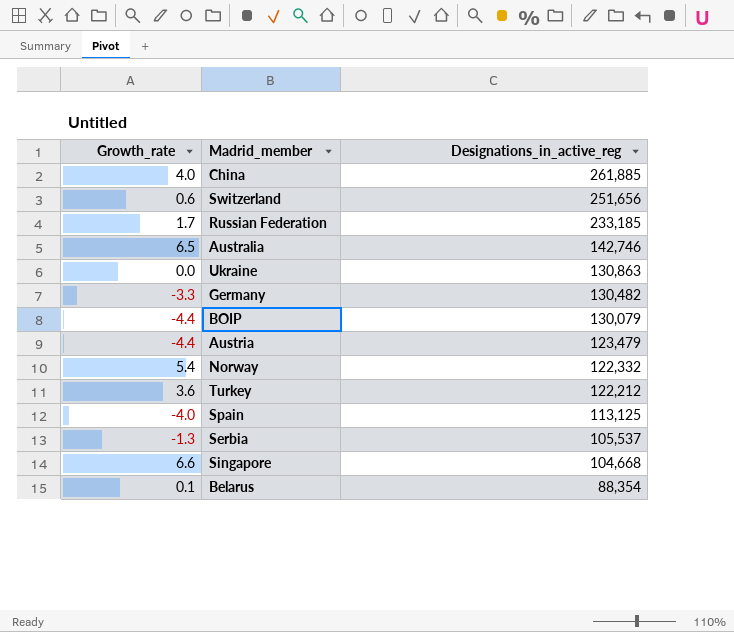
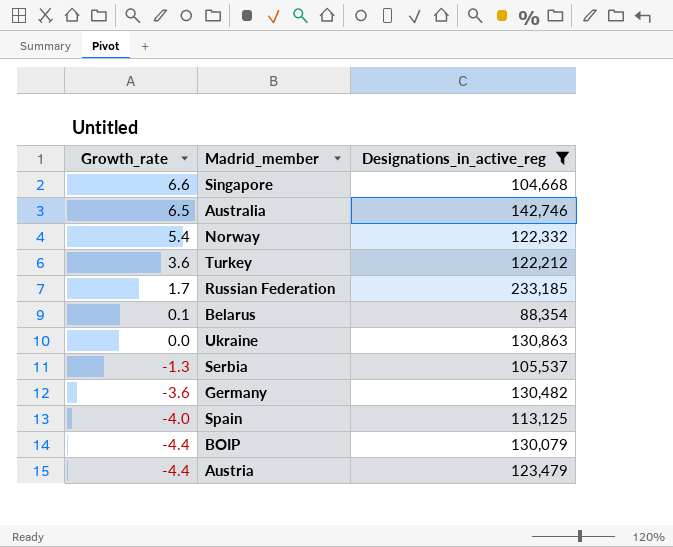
filter: none -> Designations_in_active_reg <= 233,185
row order: Designations_in_active_reg descending -> Growth_rate descending
Germany | Growth_rate: -3.3 -> -3.6

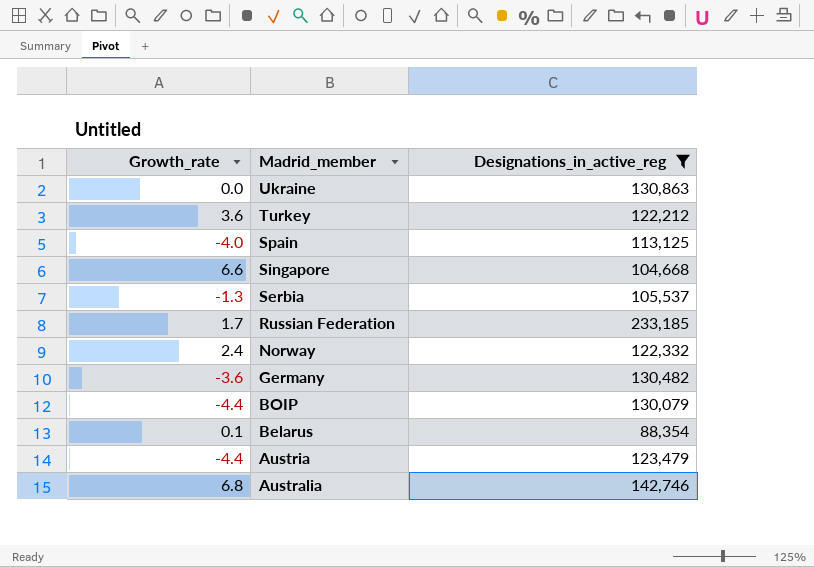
row order: Growth_rate descending -> Madrid_member descending
Norway | Growth_rate: 5.4 -> 2.4
Australia | Growth_rate: 6.5 -> 6.8

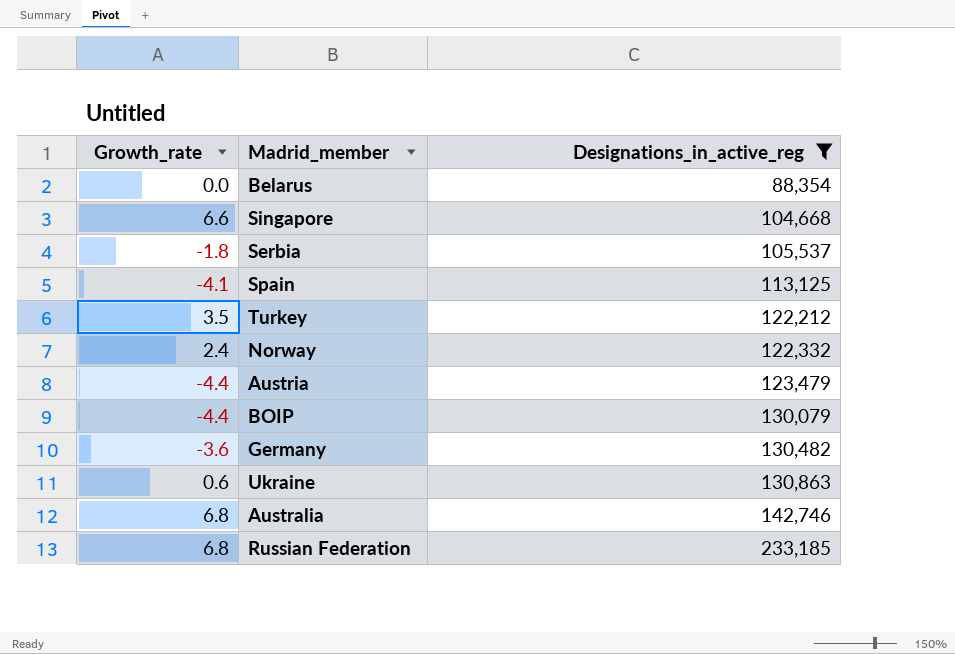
row order: Madrid_member descending -> Designations_in_active_reg ascending
Belarus | Growth_rate: 0.1 -> 0.0
Serbia | Growth_rate: -1.3 -> -1.8
Spain | Growth_rate: -4.0 -> -4.1
Turkey | Growth_rate: 3.6 -> 3.5
Ukraine | Growth_rate: 0.0 -> 0.6
Russian Federation | Growth_rate: 1.7 -> 6.8

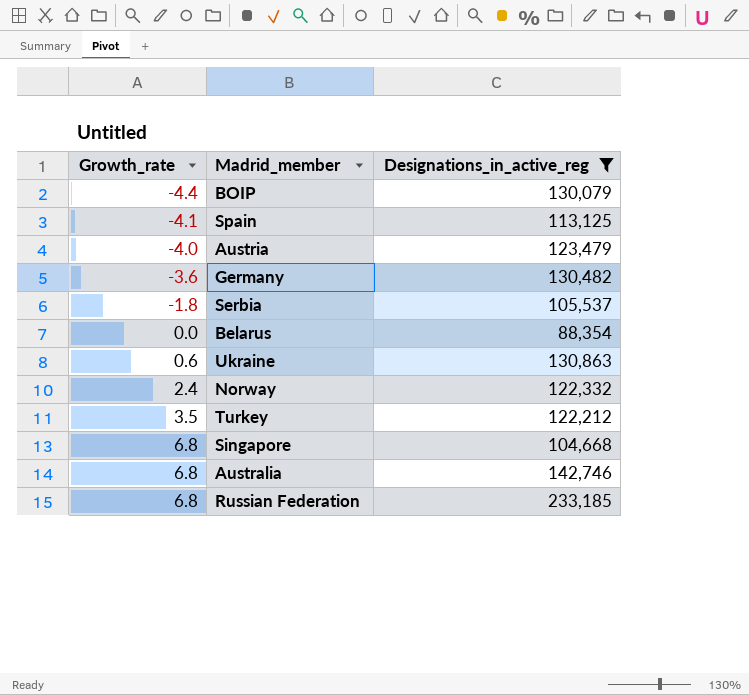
row order: Designations_in_active_reg ascending -> Growth_rate ascending
Austria | Growth_rate: -4.4 -> -4.0
Singapore | Growth_rate: 6.6 -> 6.8

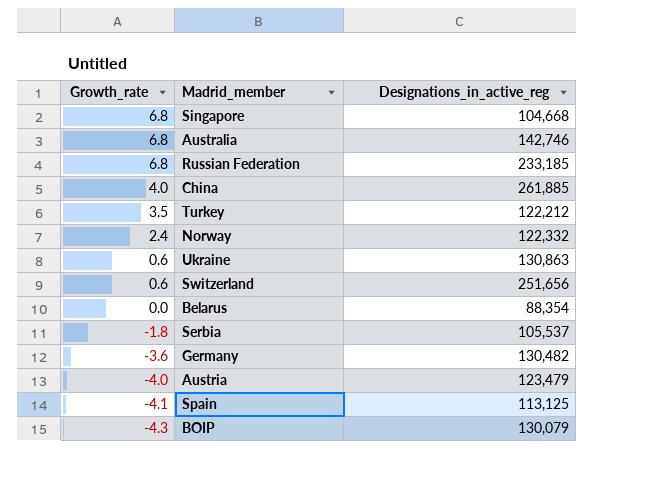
filter: Designations_in_active_reg <= 233,185 -> none
row order: Growth_rate ascending -> Growth_rate descending
BOIP | Growth_rate: -4.4 -> -4.3

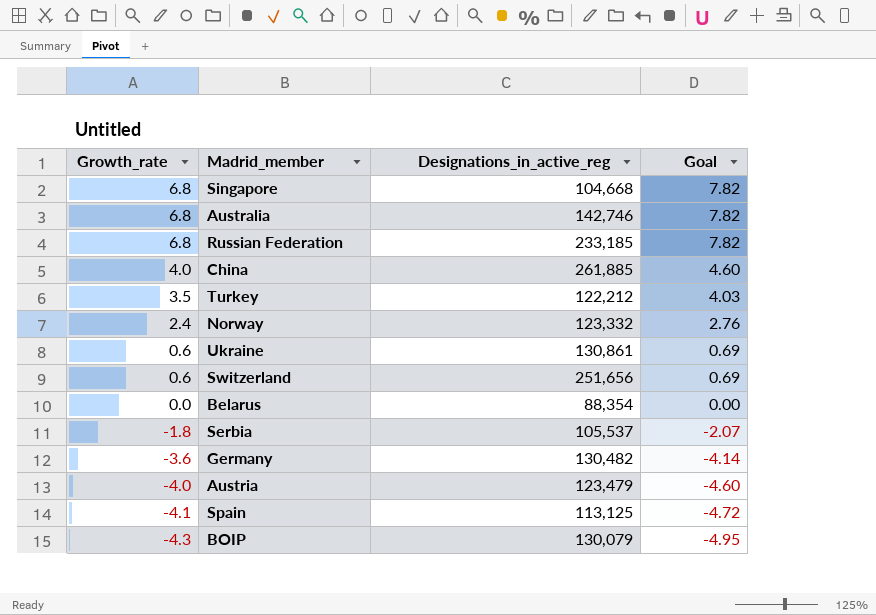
column Goal | formula: none -> [Growth_rate] * 1.15
Norway | Designations_in_active_reg: 122,332 -> 123,332
Ukraine | Designations_in_active_reg: 130,863 -> 130,861

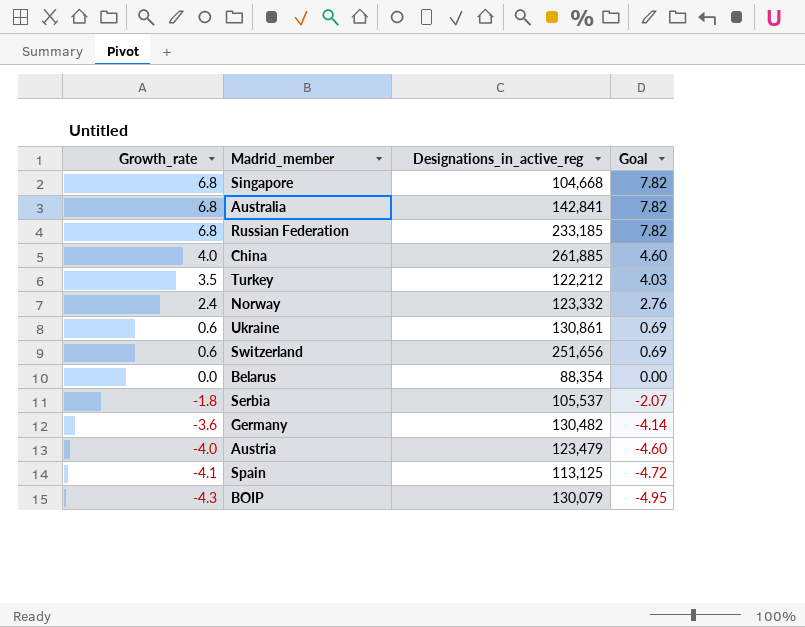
Australia | Designations_in_active_reg: 142,746 -> 142,841

